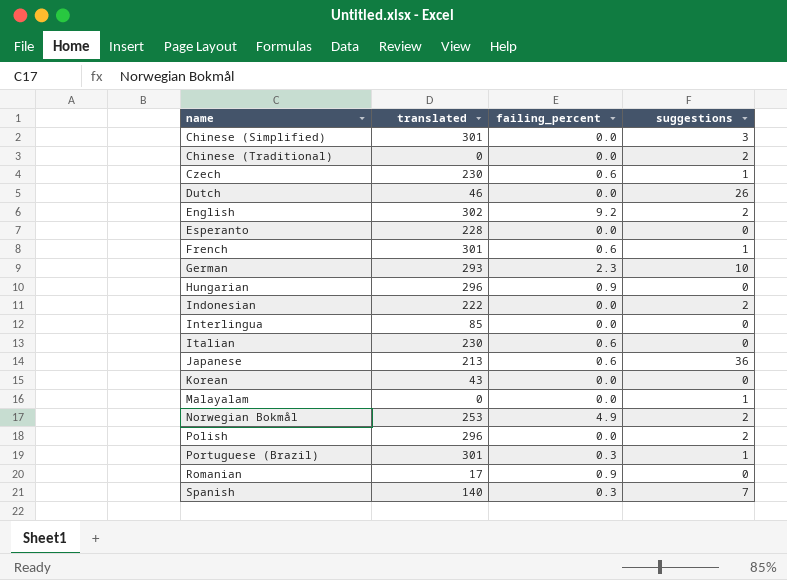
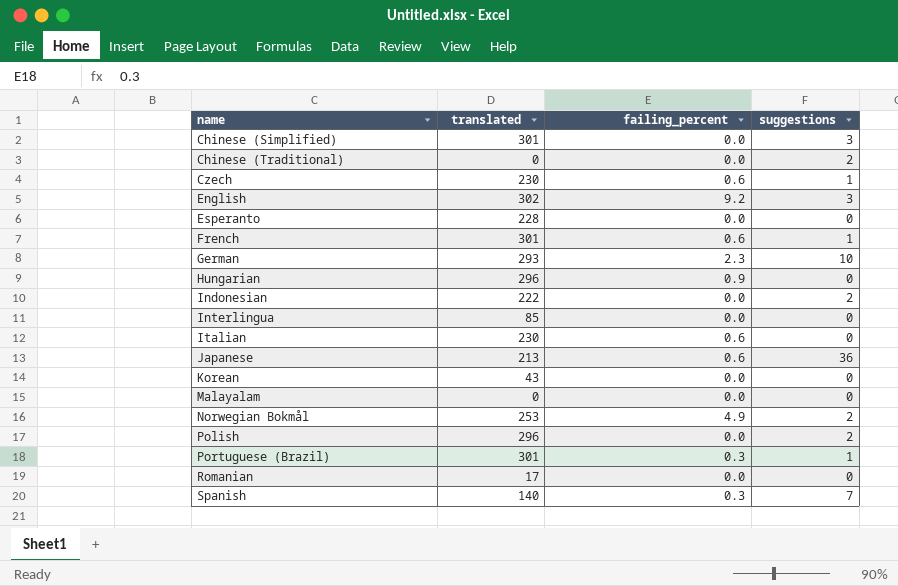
row Dutch: 46 | 0.0 | 26 -> none
English | suggestions: 2 -> 3
Malayalam | suggestions: 1 -> 0
Romanian | failing_percent: 0.9 -> 0.0

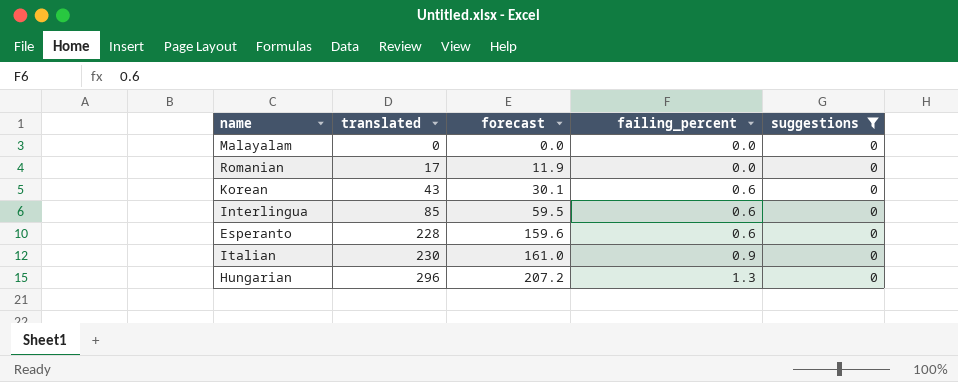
filter: none -> suggestions = 0
row order: name ascending -> translated ascending
column forecast | formula: none -> [translated] * 0.7
Korean | failing_percent: 0.0 -> 0.6
Interlingua | failing_percent: 0.0 -> 0.6
Esperanto | failing_percent: 0.0 -> 0.6
Italian | failing_percent: 0.6 -> 0.9
Hungarian | failing_percent: 0.9 -> 1.3

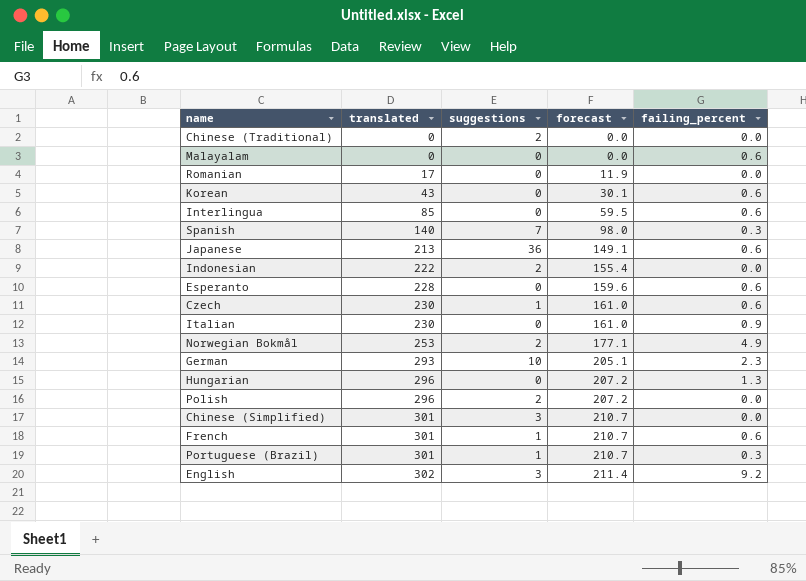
filter: suggestions = 0 -> none
column suggestions | position: 5 -> 3
Malayalam | failing_percent: 0.0 -> 0.6

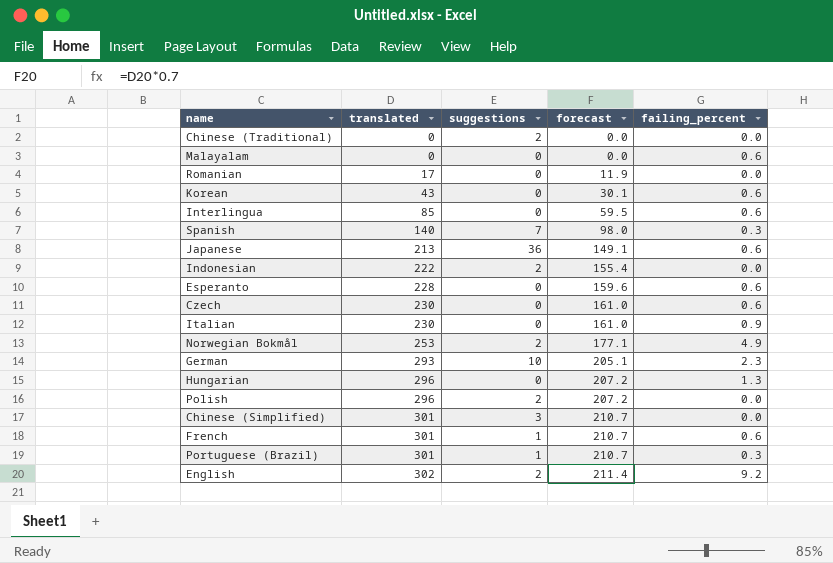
Czech | suggestions: 1 -> 0
English | suggestions: 3 -> 2

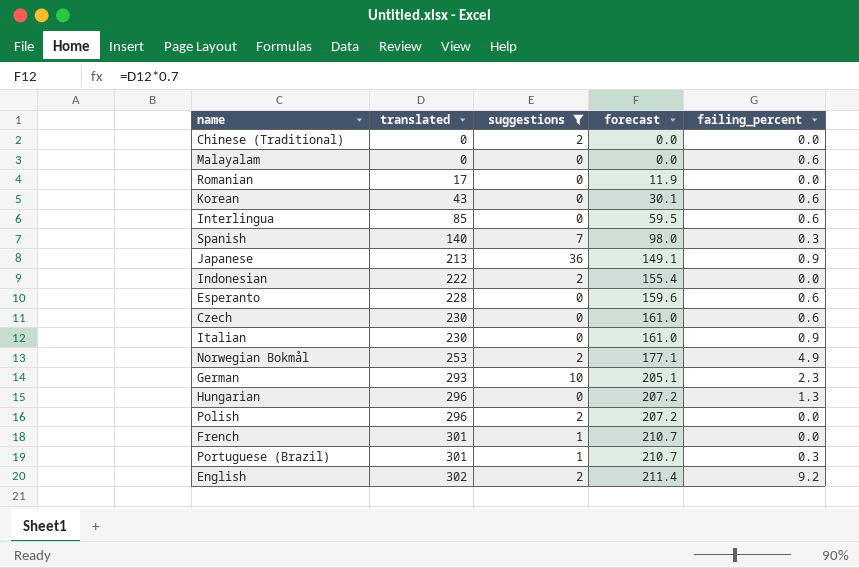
filter: none -> suggestions != 3
Japanese | failing_percent: 0.6 -> 0.9
French | failing_percent: 0.6 -> 0.0

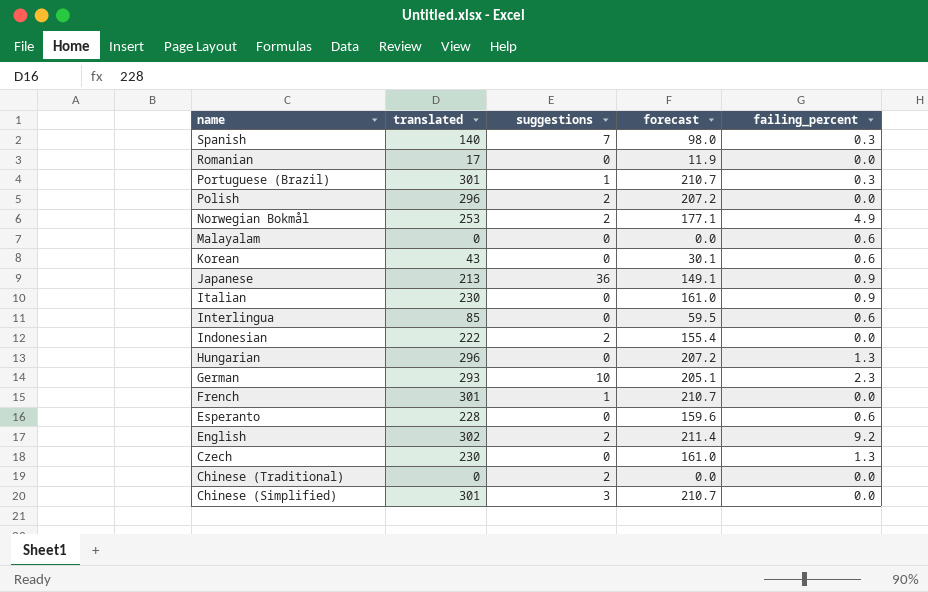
filter: suggestions != 3 -> none
row order: translated ascending -> name descending
Czech | failing_percent: 0.6 -> 1.3

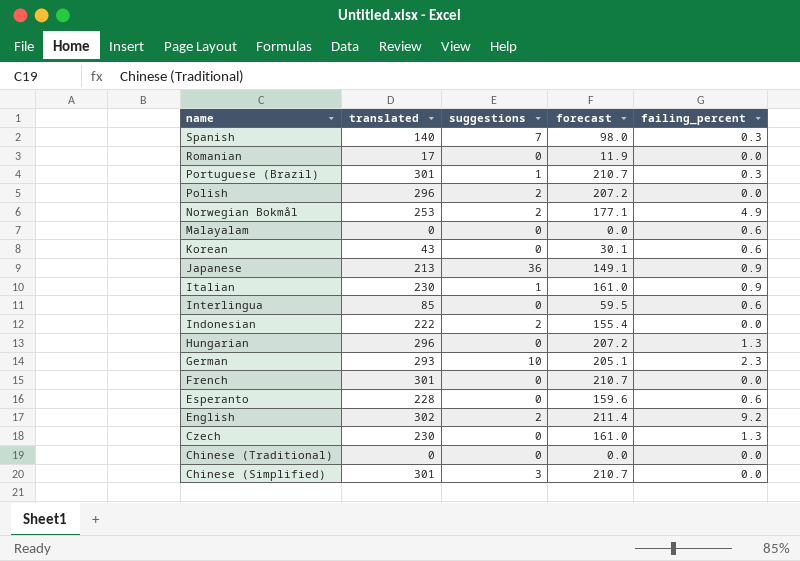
Italian | suggestions: 0 -> 1
French | suggestions: 1 -> 0
Chinese (Traditional) | suggestions: 2 -> 0

